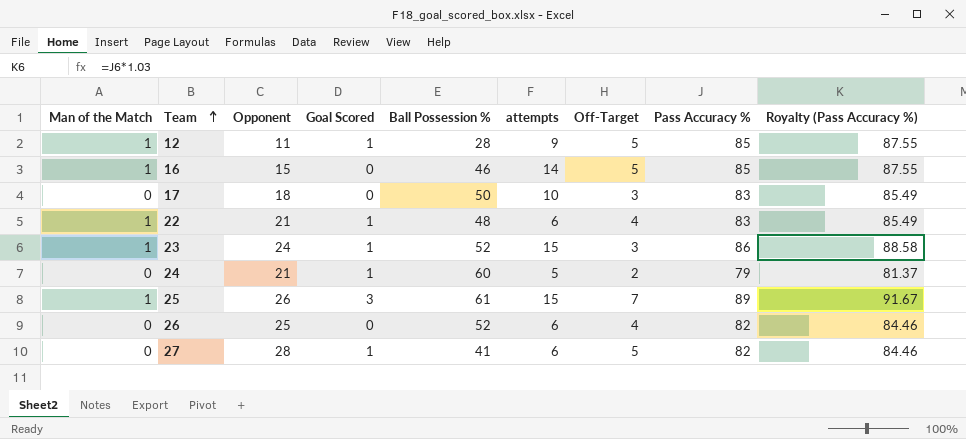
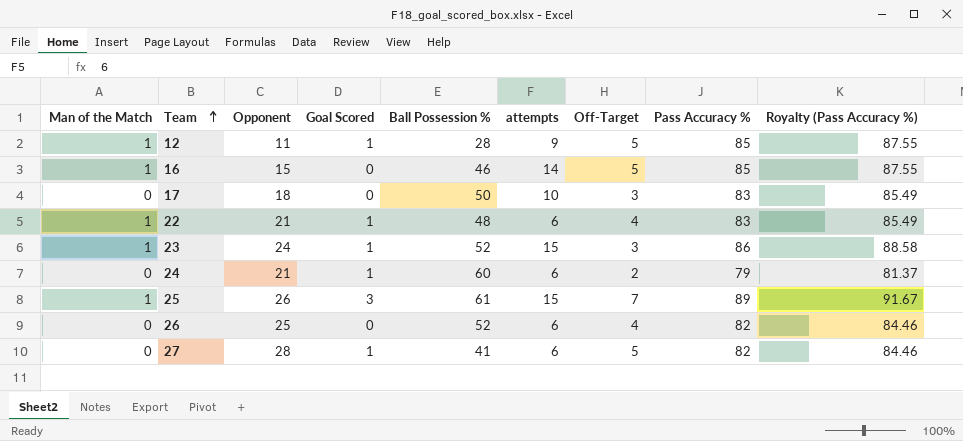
24 | attempts: 5 -> 6

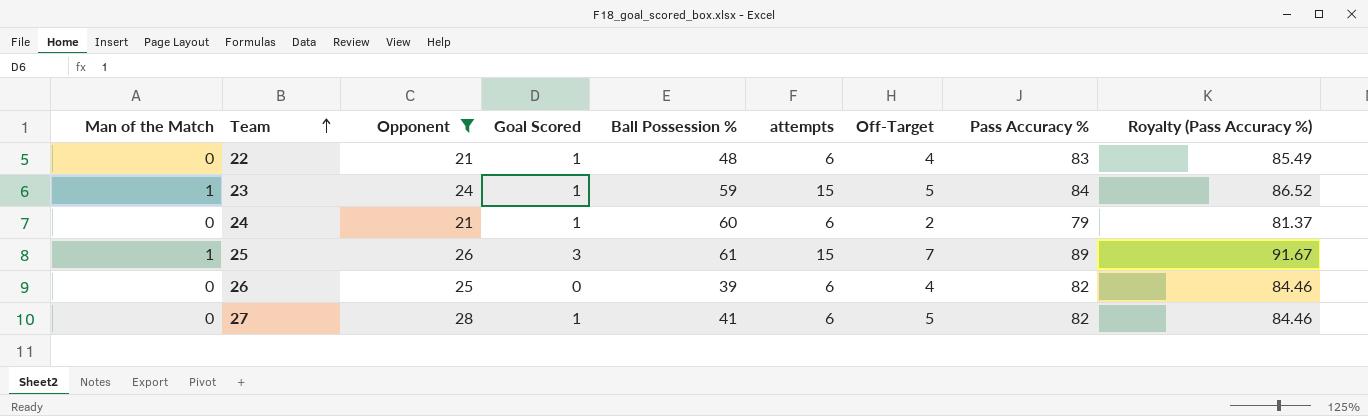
filter: none -> Opponent >= 21
22 | Man of the Match: 1 -> 0
23 | Ball Possession %: 52 -> 59
23 | Off-Target: 3 -> 5
23 | Pass Accuracy %: 86 -> 84
23 | Royalty (Pass Accuracy %): 88.58 -> 86.52
26 | Ball Possession %: 52 -> 39

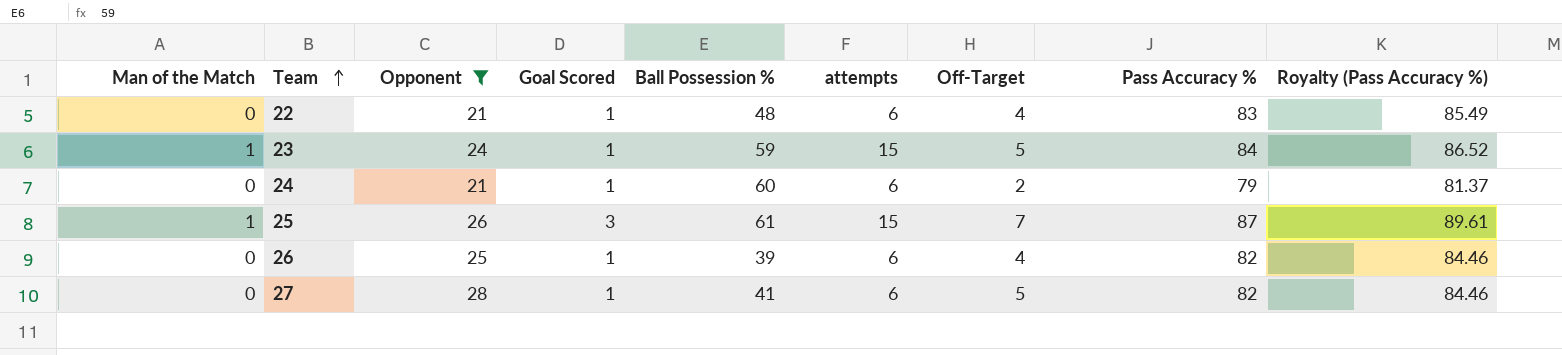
25 | Pass Accuracy %: 89 -> 87
25 | Royalty (Pass Accuracy %): 91.67 -> 89.61
26 | Goal Scored: 0 -> 1

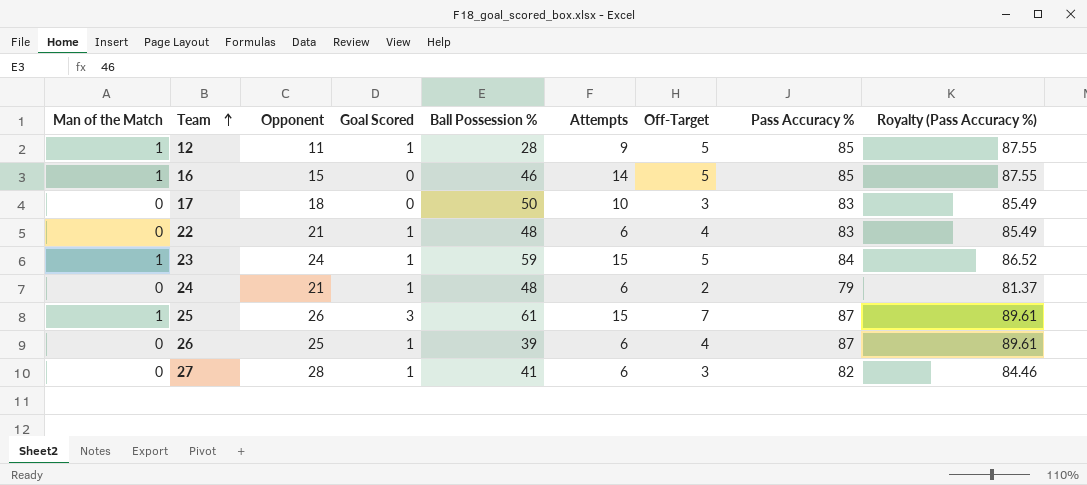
filter: Opponent >= 21 -> none
column name: attempts -> Attempts
24 | Ball Possession %: 60 -> 48
26 | Pass Accuracy %: 82 -> 87
26 | Royalty (Pass Accuracy %): 84.46 -> 89.61
27 | Off-Target: 5 -> 3

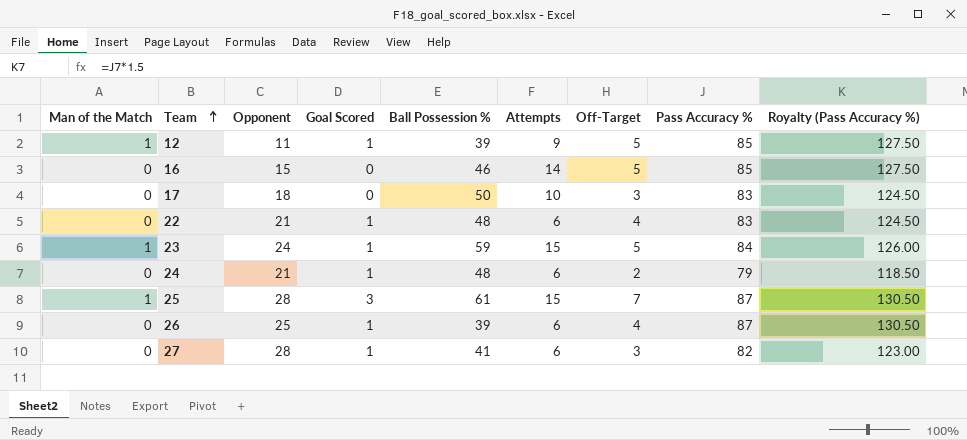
column Royalty (Pass Accuracy %) | formula: [Pass Accuracy %] * 1.03 -> [Pass Accuracy %] * 1.5
12 | Ball Possession %: 28 -> 39
16 | Man of the Match: 1 -> 0
25 | Opponent: 26 -> 28

